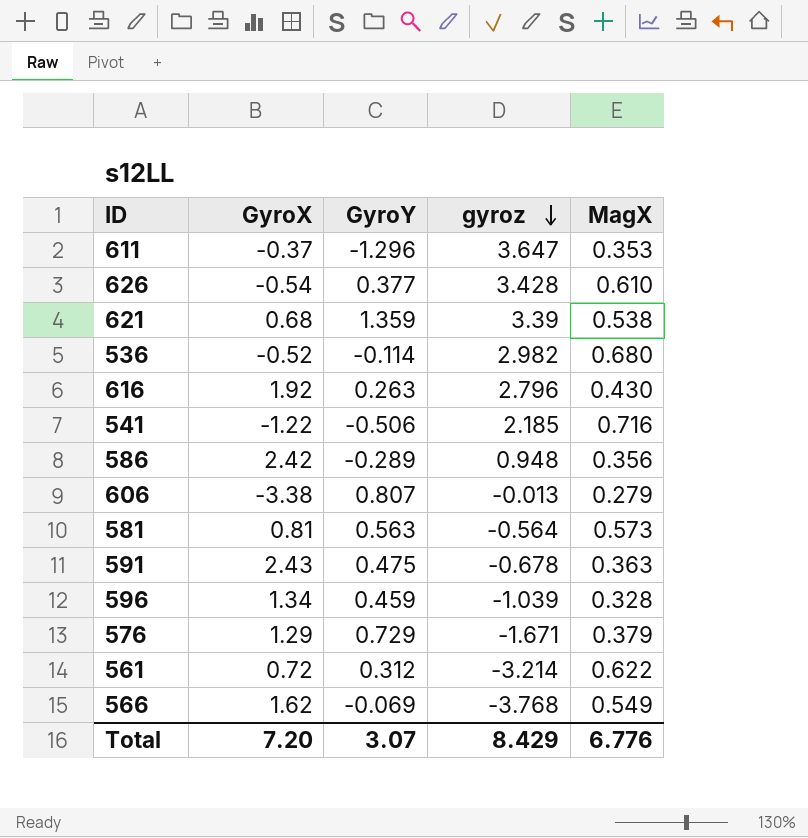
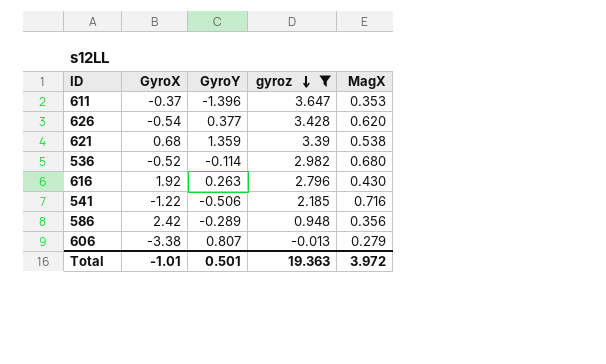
filter: none -> gyroz >= -0.013
611 | GyroY: -1.296 -> -1.396
626 | MagX: 0.610 -> 0.620
Total | GyroX: 7.20 -> -1.01
Total | GyroY: 3.07 -> 0.501
Total | gyroz: 8.429 -> 19.363
Total | MagX: 6.776 -> 3.972

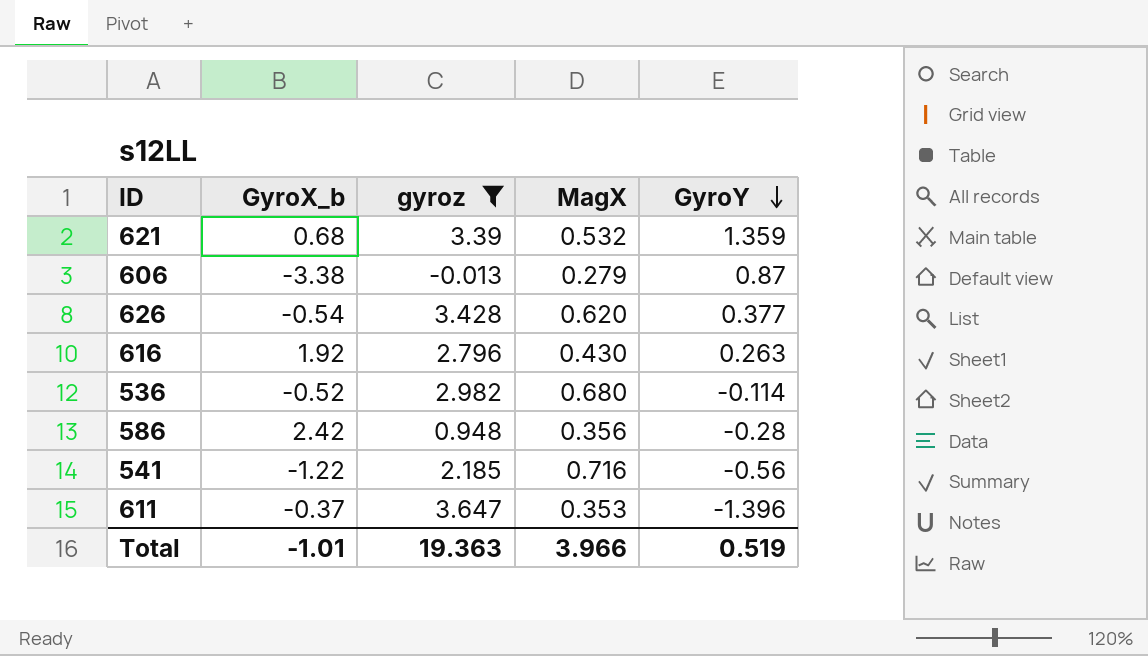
row order: gyroz descending -> GyroY descending
column name: GyroX -> GyroX_b
column GyroY | position: 3 -> 5
621 | MagX: 0.538 -> 0.532
606 | GyroY: 0.807 -> 0.87
586 | GyroY: -0.289 -> -0.28
541 | GyroY: -0.506 -> -0.56
Total | MagX: 3.972 -> 3.966
Total | GyroY: 0.501 -> 0.519

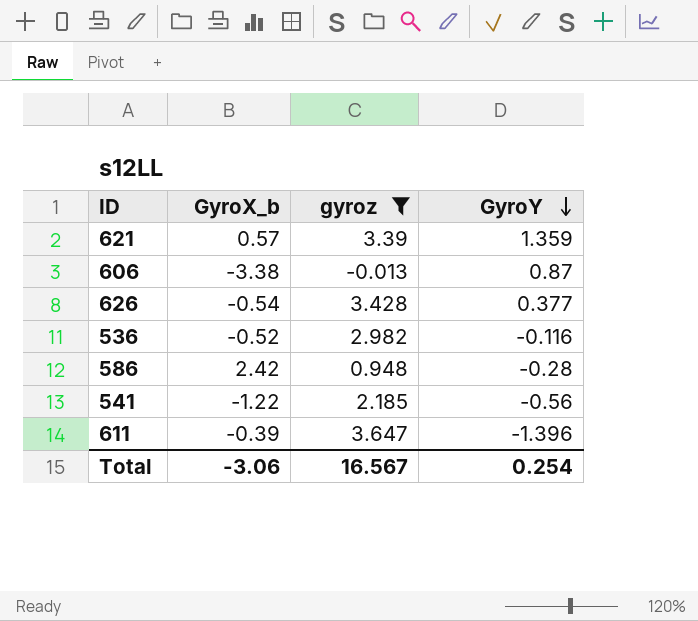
column MagX | position: 4 -> none
row 616: 1.92 | 2.796 | 0.430 | 0.263 -> none
621 | GyroX_b: 0.68 -> 0.57
536 | GyroY: -0.114 -> -0.116
611 | GyroX_b: -0.37 -> -0.39
Total | GyroX_b: -1.01 -> -3.06
Total | gyroz: 19.363 -> 16.567
Total | GyroY: 0.519 -> 0.254

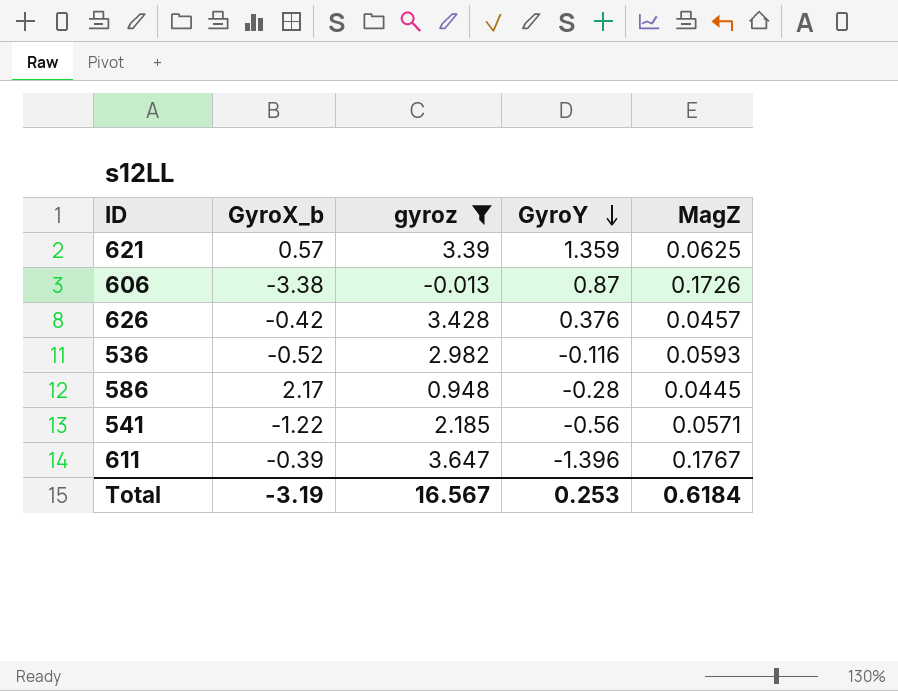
column MagZ | position: none -> 5
626 | GyroX_b: -0.54 -> -0.42
626 | GyroY: 0.377 -> 0.376
586 | GyroX_b: 2.42 -> 2.17
Total | GyroX_b: -3.06 -> -3.19
Total | GyroY: 0.254 -> 0.253

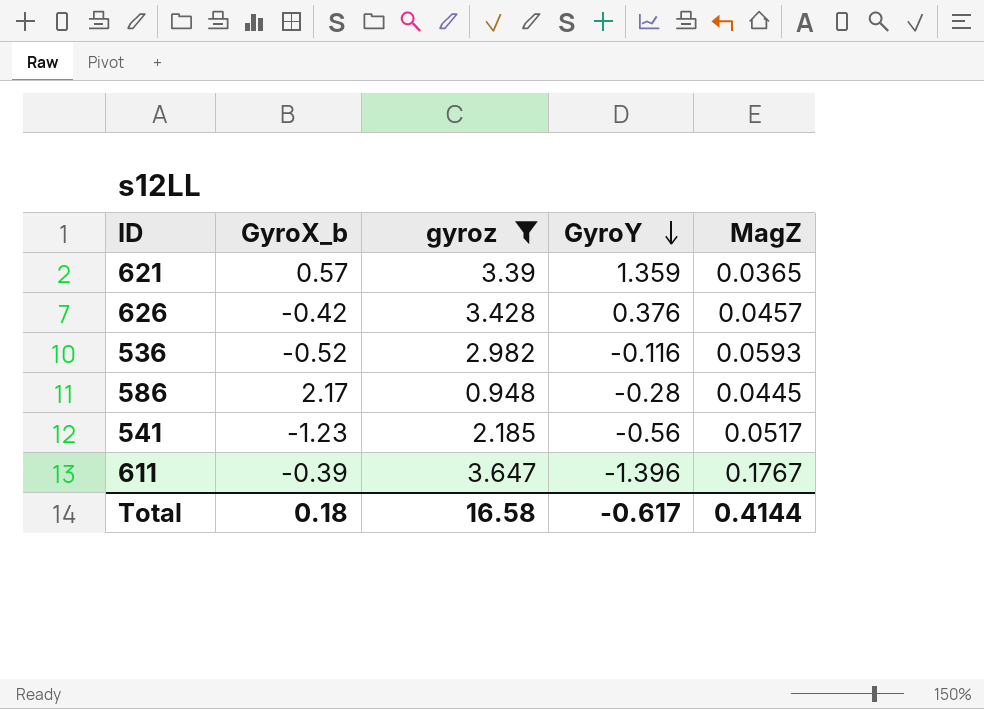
row 606: -3.38 | -0.013 | 0.87 | 0.1726 -> none
621 | MagZ: 0.0625 -> 0.0365
541 | GyroX_b: -1.22 -> -1.23
541 | MagZ: 0.0571 -> 0.0517
Total | GyroX_b: -3.19 -> 0.18
Total | gyroz: 16.567 -> 16.58
Total | GyroY: 0.253 -> -0.617
Total | MagZ: 0.6184 -> 0.4144

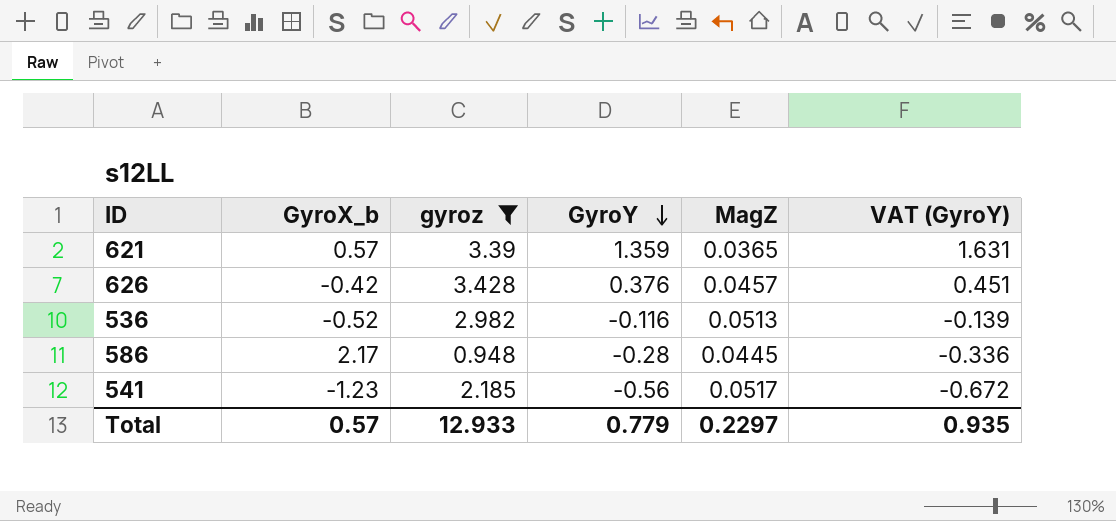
column VAT (GyroY) | formula: none -> [GyroY] * 1.2
row 611: -0.39 | 3.647 | -1.396 | 0.1767 -> none
536 | MagZ: 0.0593 -> 0.0513
Total | GyroX_b: 0.18 -> 0.57
Total | gyroz: 16.58 -> 12.933
Total | GyroY: -0.617 -> 0.779
Total | MagZ: 0.4144 -> 0.2297

